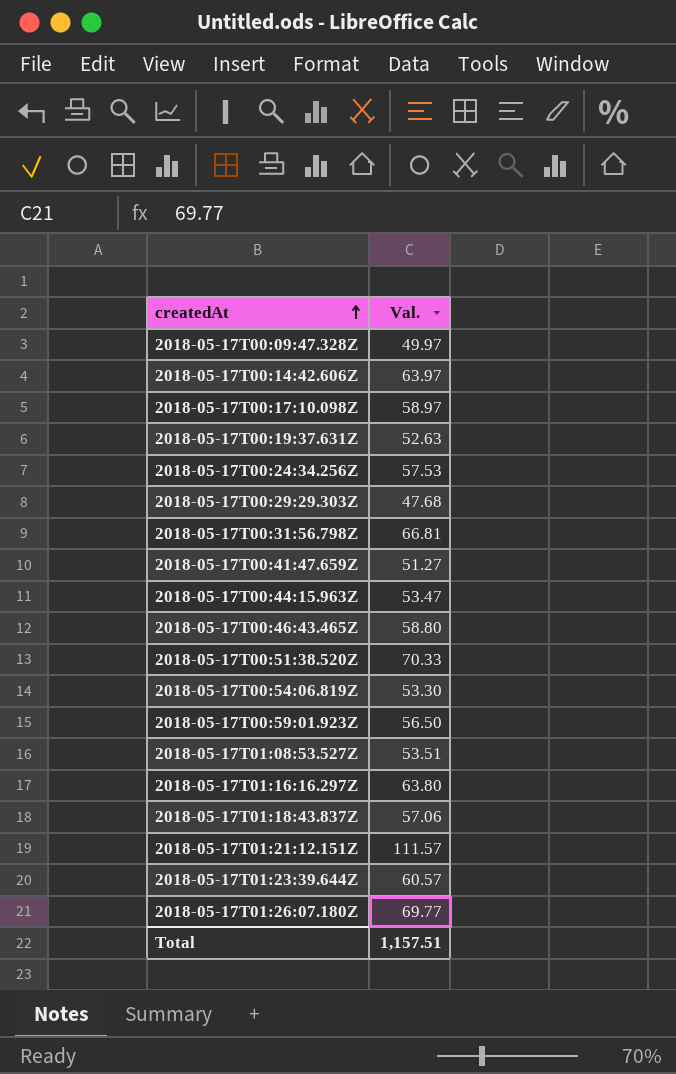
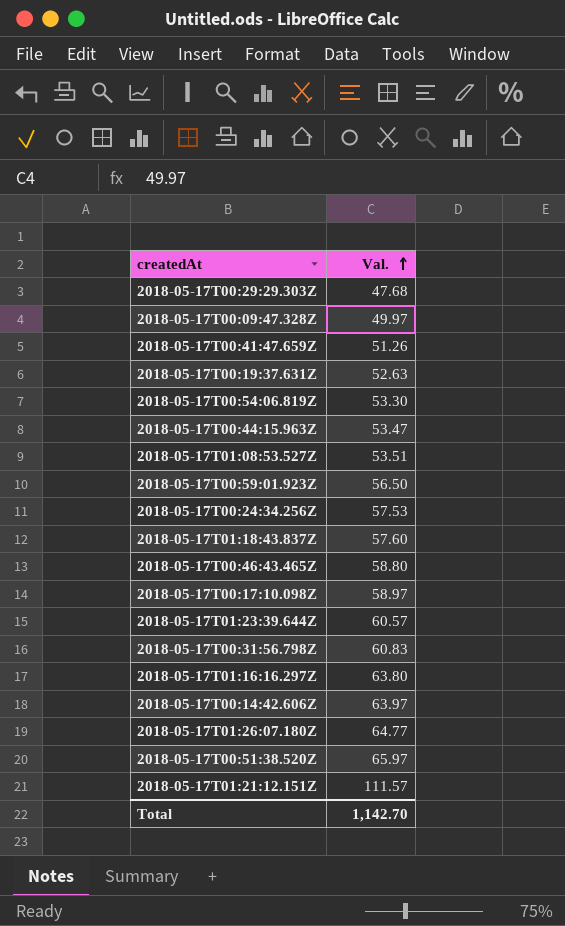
row order: createdAt ascending -> Val. ascending
2018-05-17T00:41:47.659Z | Val.: 51.27 -> 51.26
2018-05-17T01:18:43.837Z | Val.: 57.06 -> 57.60
2018-05-17T00:31:56.798Z | Val.: 66.81 -> 60.83
2018-05-17T01:26:07.180Z | Val.: 69.77 -> 64.77
2018-05-17T00:51:38.520Z | Val.: 70.33 -> 65.97
Total | Val.: 1,157.51 -> 1,142.70

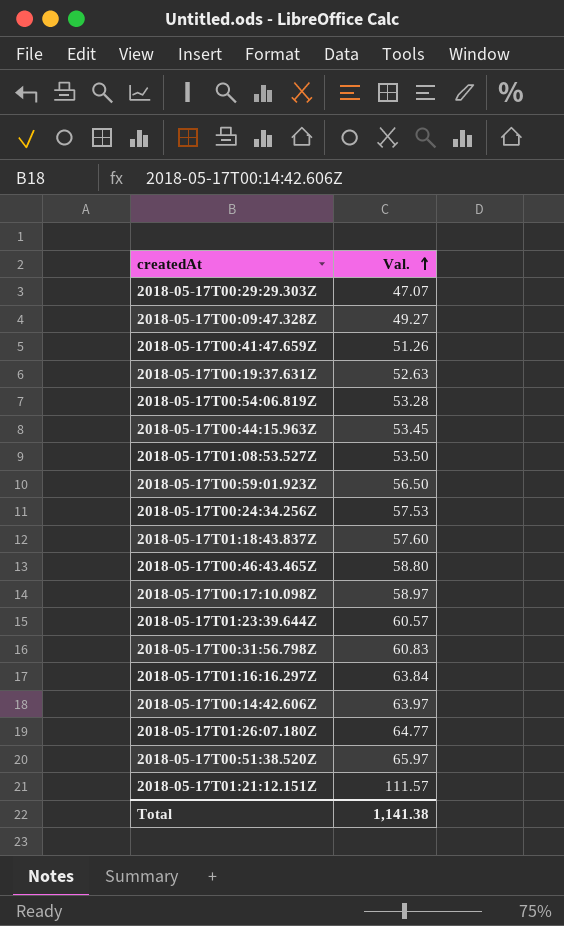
2018-05-17T00:29:29.303Z | Val.: 47.68 -> 47.07
2018-05-17T00:09:47.328Z | Val.: 49.97 -> 49.27
2018-05-17T00:54:06.819Z | Val.: 53.30 -> 53.28
2018-05-17T00:44:15.963Z | Val.: 53.47 -> 53.45
2018-05-17T01:08:53.527Z | Val.: 53.51 -> 53.50
2018-05-17T01:16:16.297Z | Val.: 63.80 -> 63.84
Total | Val.: 1,142.70 -> 1,141.38

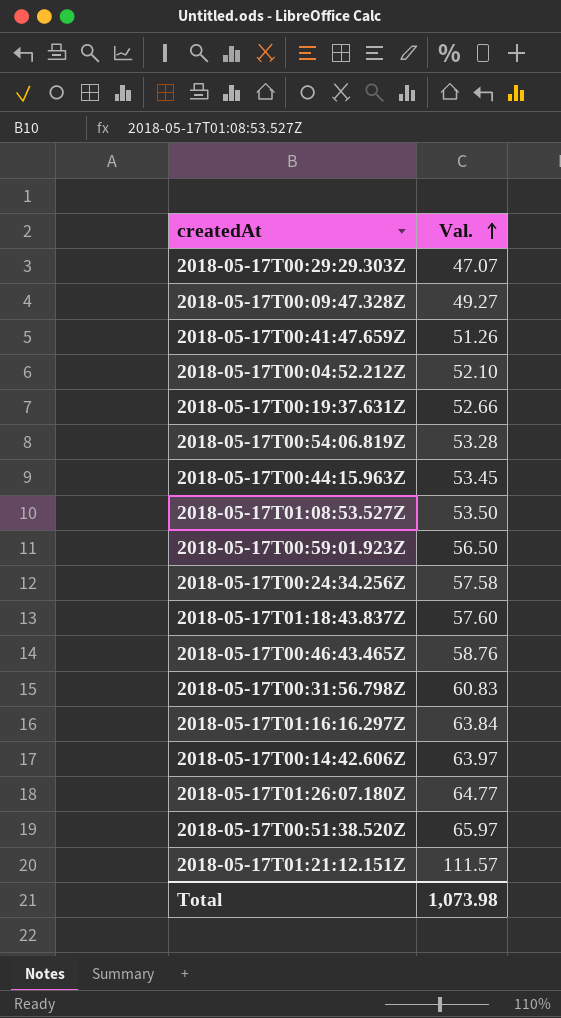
row 2018-05-17T00:17:10.098Z: 58.97 -> none
row 2018-05-17T01:23:39.644Z: 60.57 -> none
row 2018-05-17T00:04:52.212Z: none -> 52.10
2018-05-17T00:19:37.631Z | Val.: 52.63 -> 52.66
2018-05-17T00:24:34.256Z | Val.: 57.53 -> 57.58
2018-05-17T00:46:43.465Z | Val.: 58.80 -> 58.76
Total | Val.: 1,141.38 -> 1,073.98

